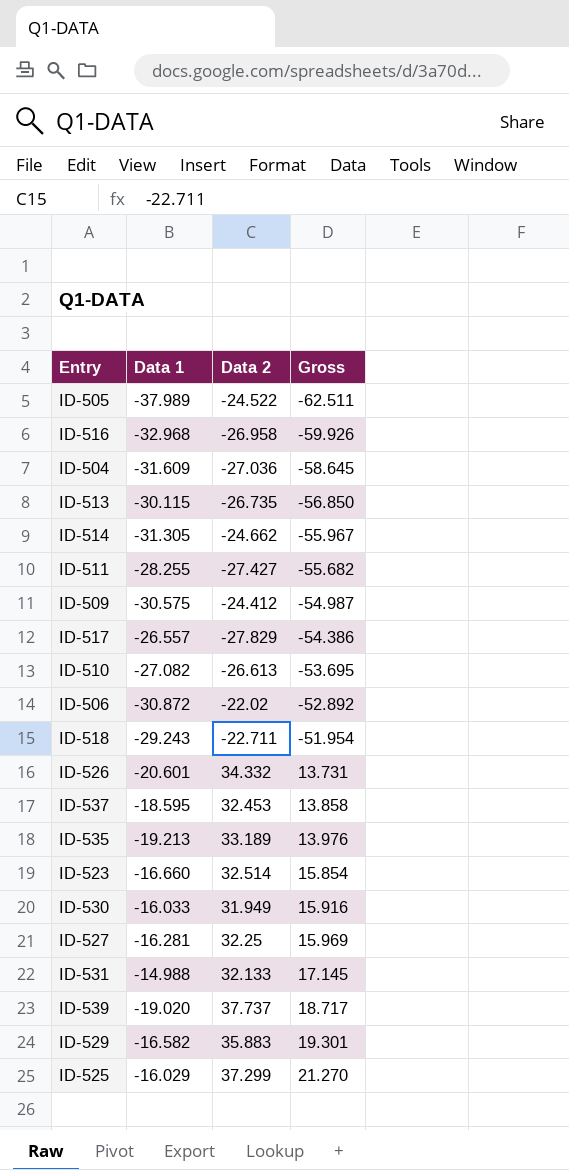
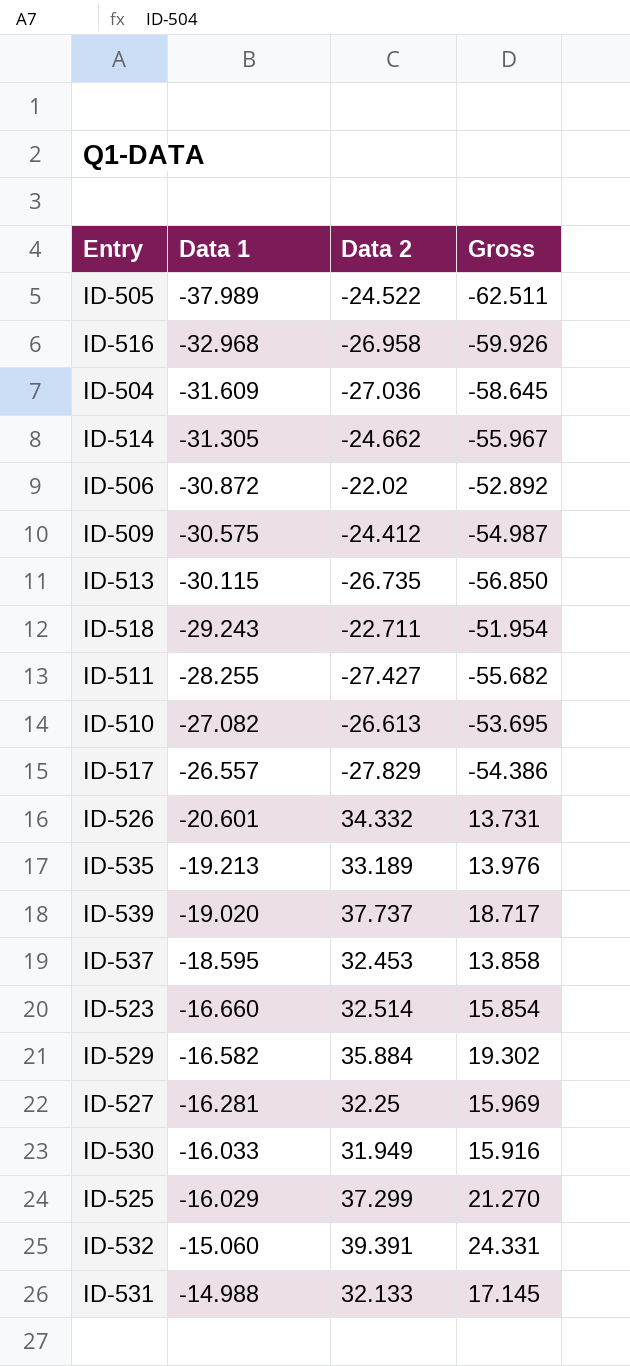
row order: Gross ascending -> Data 1 ascending
ID-529 | Data 2: 35.883 -> 35.884
ID-529 | Gross: 19.301 -> 19.302
row ID-532: none -> -15.060 | 39.391 | 24.331

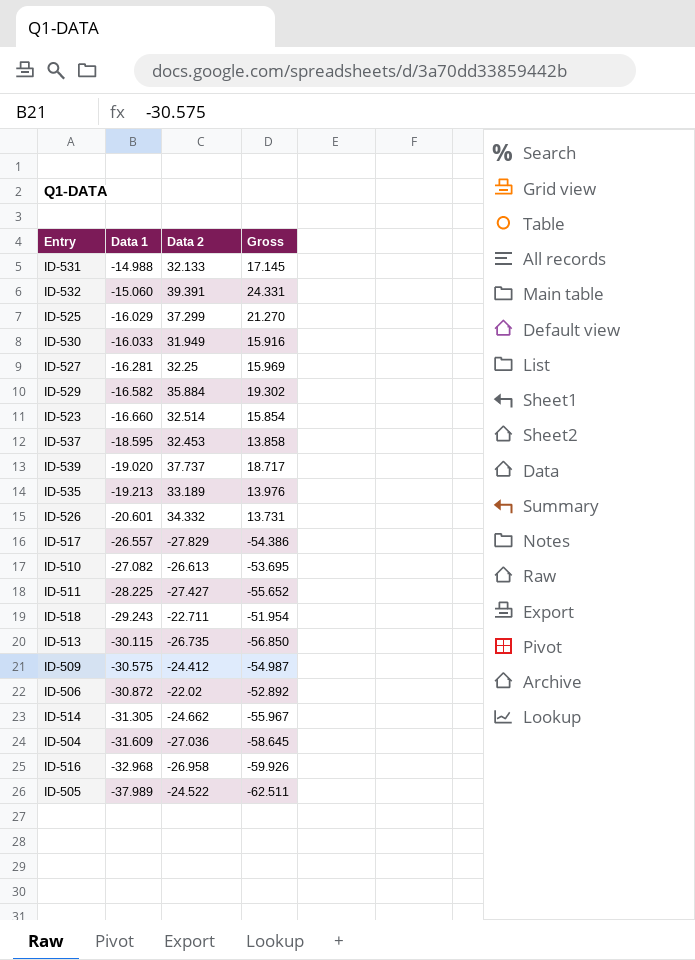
row order: Data 1 ascending -> Data 1 descending
ID-511 | Data 1: -28.255 -> -28.225
ID-511 | Gross: -55.682 -> -55.652

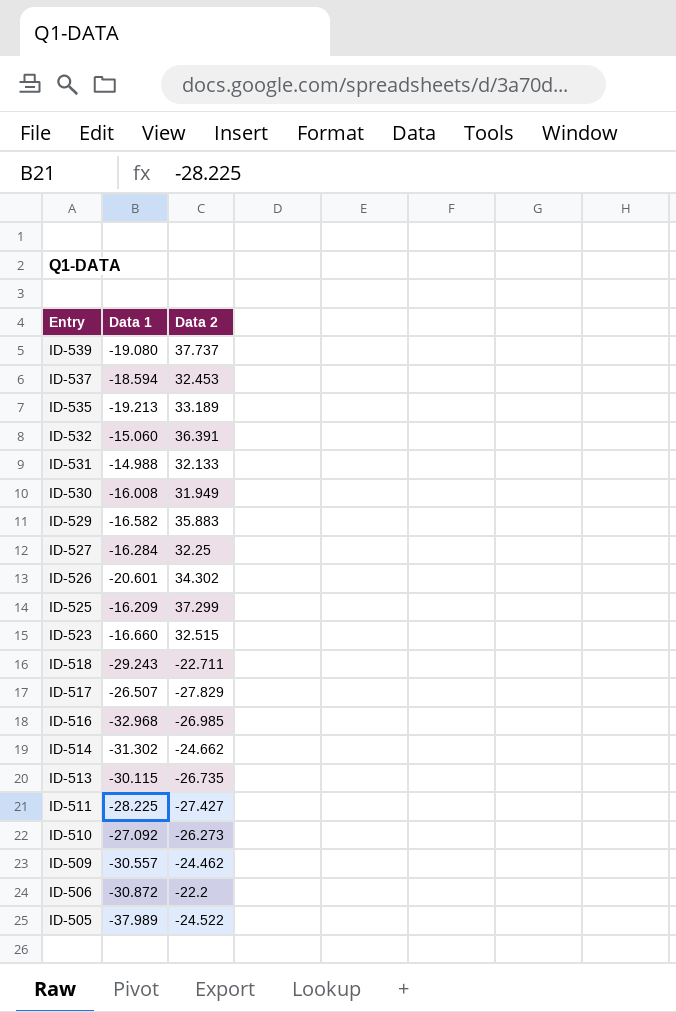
row order: Data 1 descending -> Entry descending
column Gross | formula: [Data 1] + [Data 2] -> none
row ID-504: -31.609 | -27.036 | -58.645 -> none
ID-539 | Data 1: -19.020 -> -19.080
ID-537 | Data 1: -18.595 -> -18.594
ID-532 | Data 2: 39.391 -> 36.391
ID-530 | Data 1: -16.033 -> -16.008
ID-529 | Data 2: 35.884 -> 35.883
ID-527 | Data 1: -16.281 -> -16.284
ID-526 | Data 2: 34.332 -> 34.302
ID-525 | Data 1: -16.029 -> -16.209
ID-523 | Data 2: 32.514 -> 32.515
ID-517 | Data 1: -26.557 -> -26.507
ID-516 | Data 2: -26.958 -> -26.985
ID-514 | Data 1: -31.305 -> -31.302
ID-510 | Data 1: -27.082 -> -27.092
ID-510 | Data 2: -26.613 -> -26.273
ID-509 | Data 1: -30.575 -> -30.557
ID-509 | Data 2: -24.412 -> -24.462
ID-506 | Data 2: -22.02 -> -22.2

